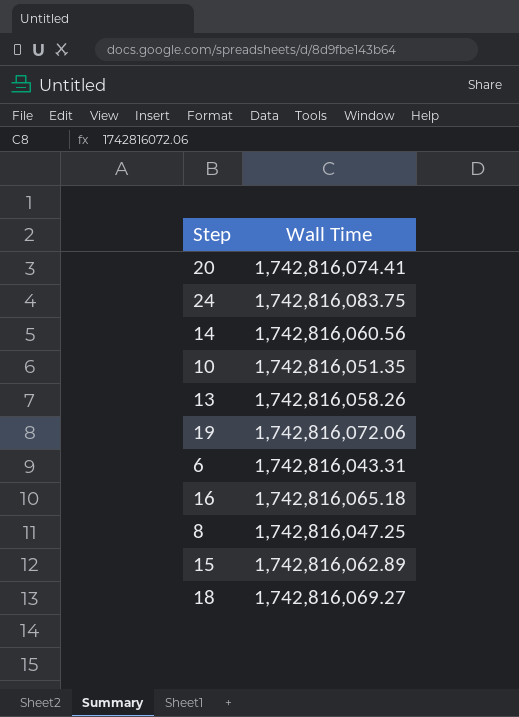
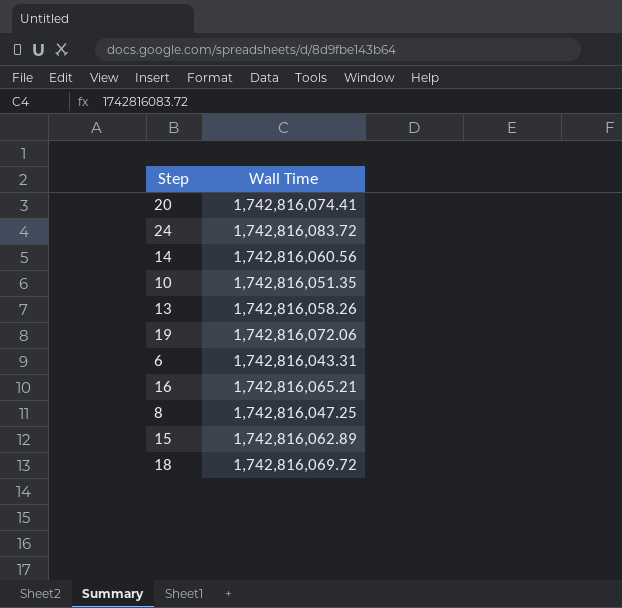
24 | Wall Time: 1,742,816,083.75 -> 1,742,816,083.72
16 | Wall Time: 1,742,816,065.18 -> 1,742,816,065.21
18 | Wall Time: 1,742,816,069.27 -> 1,742,816,069.72

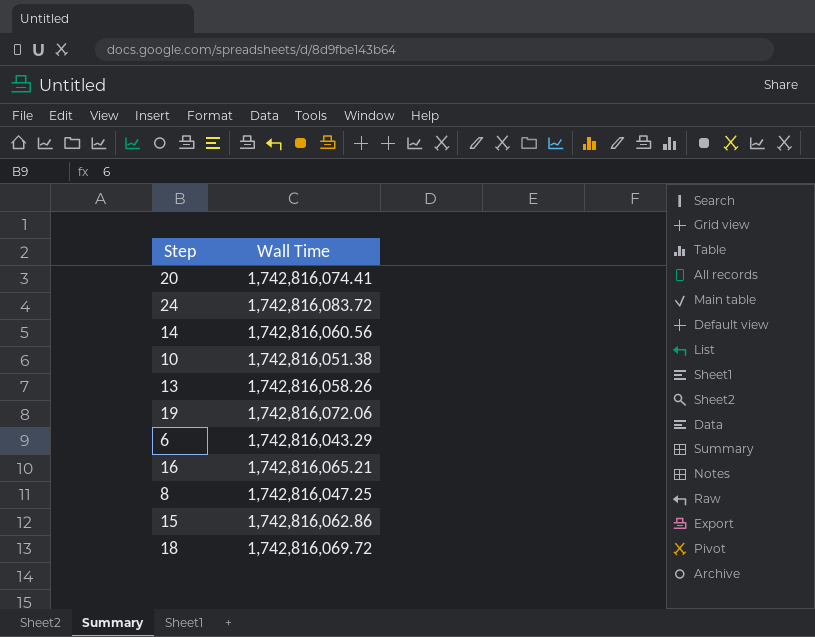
10 | Wall Time: 1,742,816,051.35 -> 1,742,816,051.38
6 | Wall Time: 1,742,816,043.31 -> 1,742,816,043.29
15 | Wall Time: 1,742,816,062.89 -> 1,742,816,062.86

